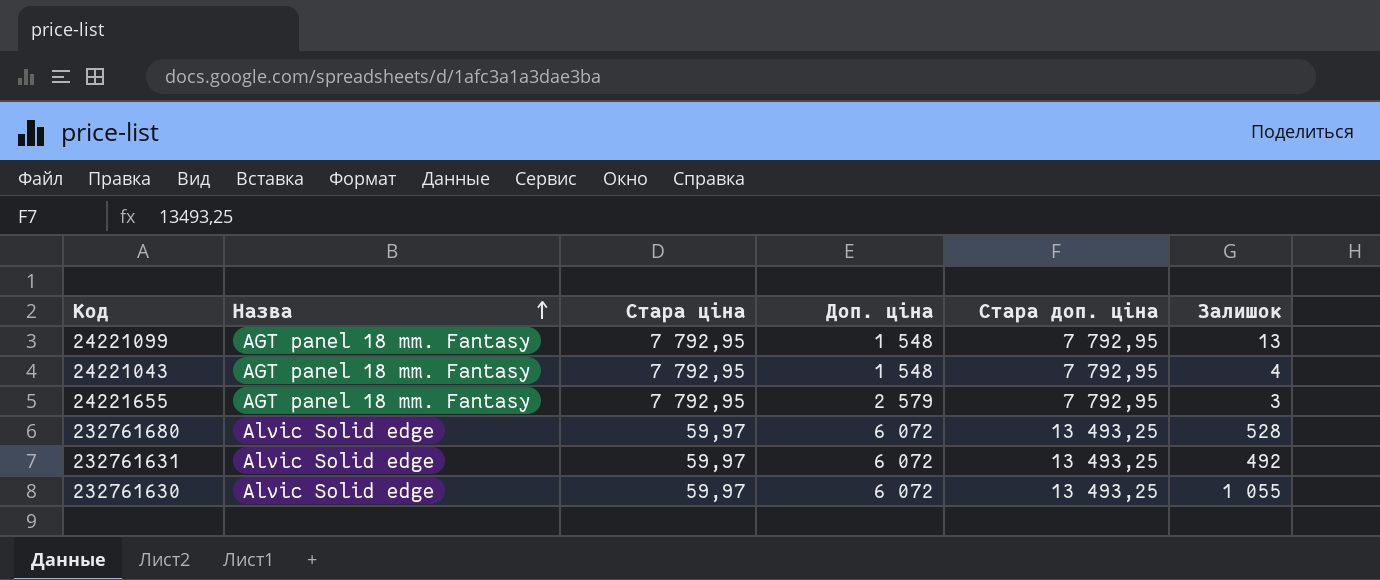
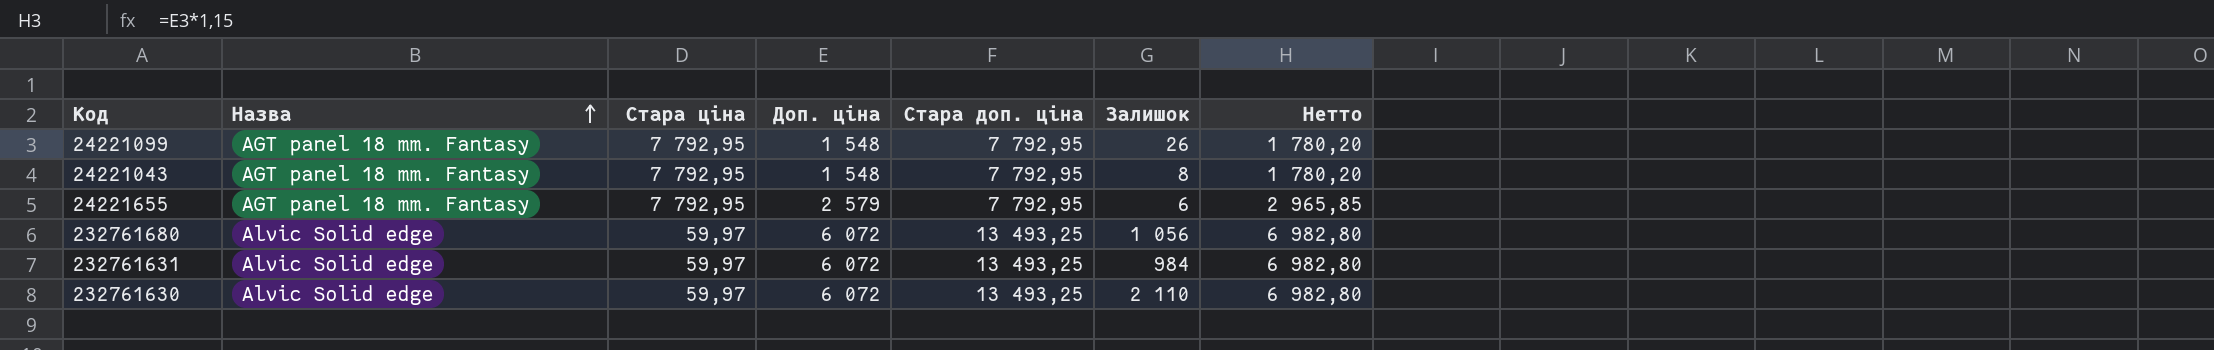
column Нетто | formula: none -> [Доп. ціна] * 1,15
24221099 | Залишок: 13 -> 26
24221043 | Залишок: 4 -> 8
24221655 | Залишок: 3 -> 6
232761680 | Залишок: 528 -> 1 056
232761631 | Залишок: 492 -> 984
232761630 | Залишок: 1 055 -> 2 110

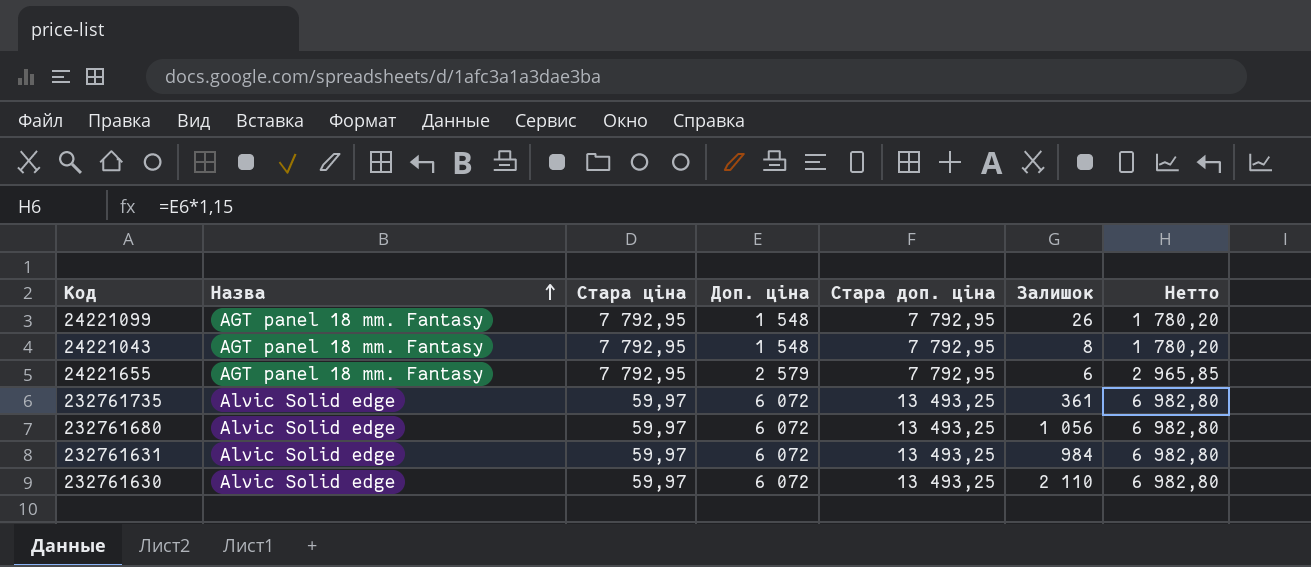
row 232761735: none -> Alvic Solid edge | 59,97 | 6 072 | 13 493,25 | 361 | 6 982,80

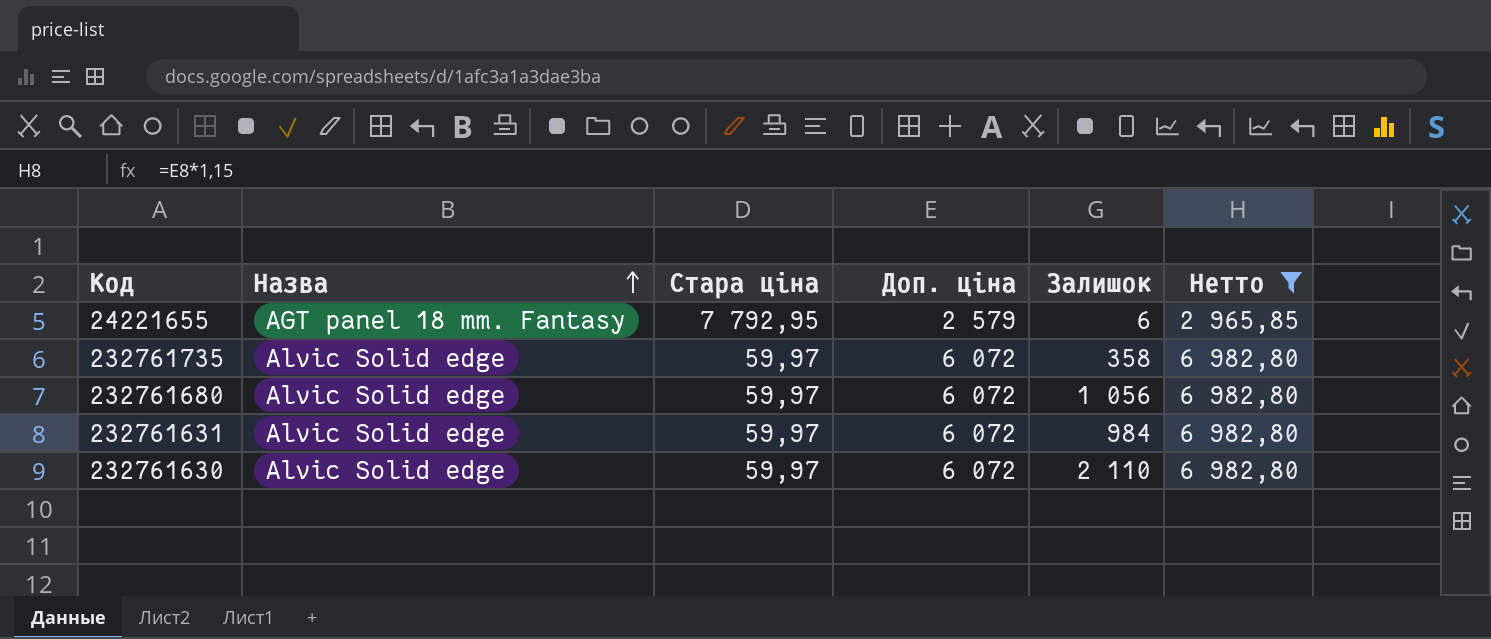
filter: none -> Нетто != 1 780,20
column Стара доп. ціна | position: 5 -> none
232761735 | Залишок: 361 -> 358

